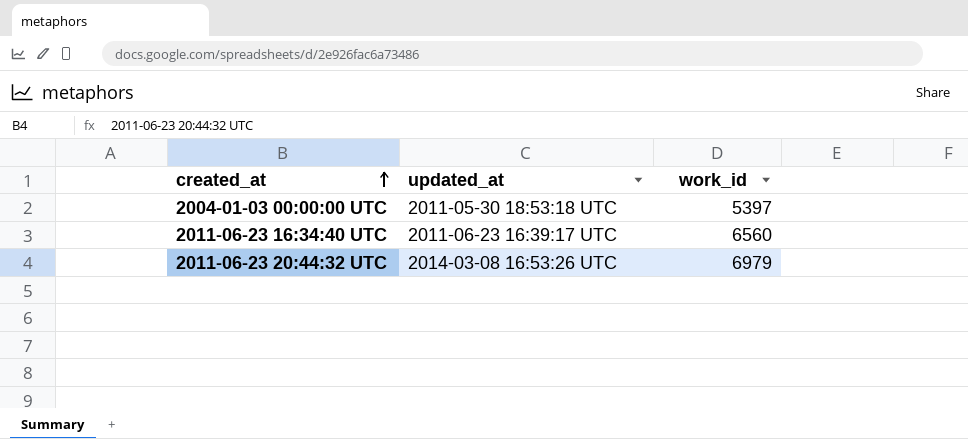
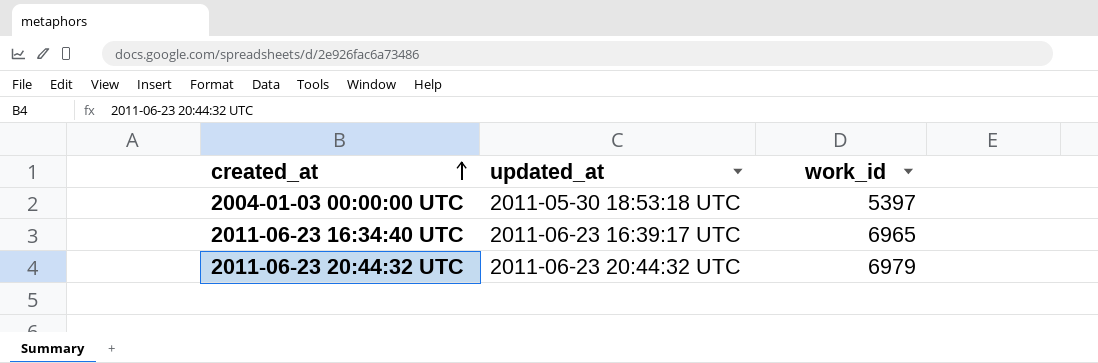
2011-06-23 16:34:40 UTC | work_id: 6560 -> 6965
2011-06-23 20:44:32 UTC | updated_at: 2014-03-08 16:53:26 UTC -> 2011-06-23 20:44:32 UTC

